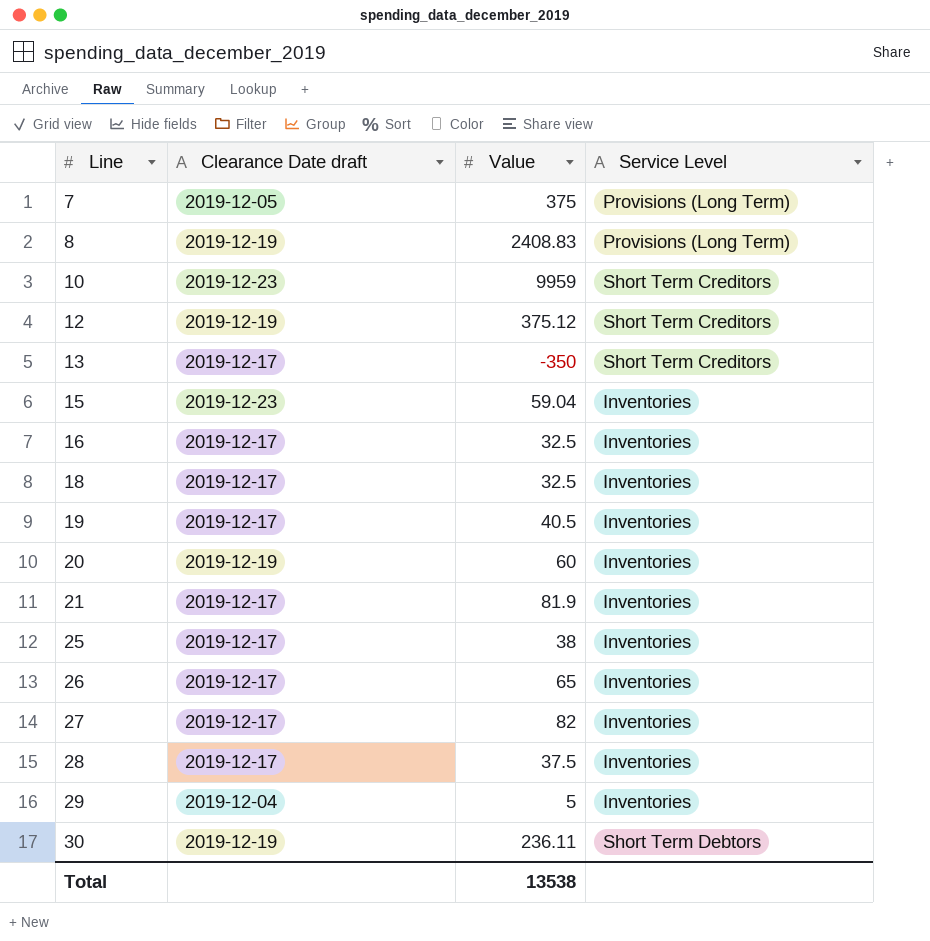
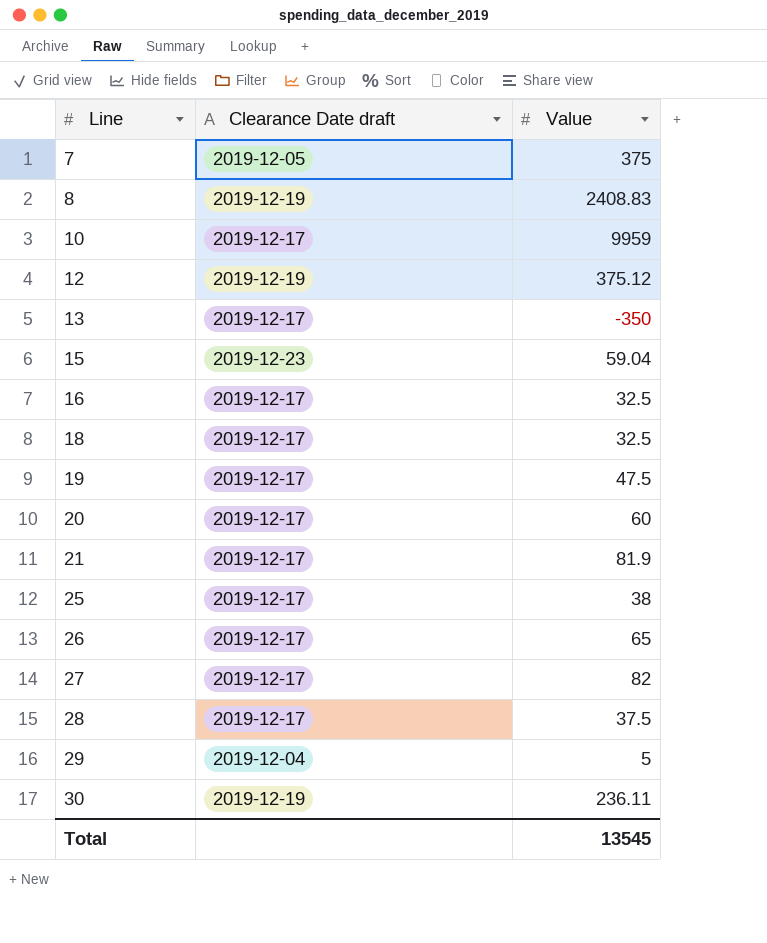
column Service Level | position: 4 -> none
10 | Clearance Date draft: 2019-12-23 -> 2019-12-17
19 | Value: 40.5 -> 47.5
20 | Clearance Date draft: 2019-12-19 -> 2019-12-17
Total | Value: 13538 -> 13545

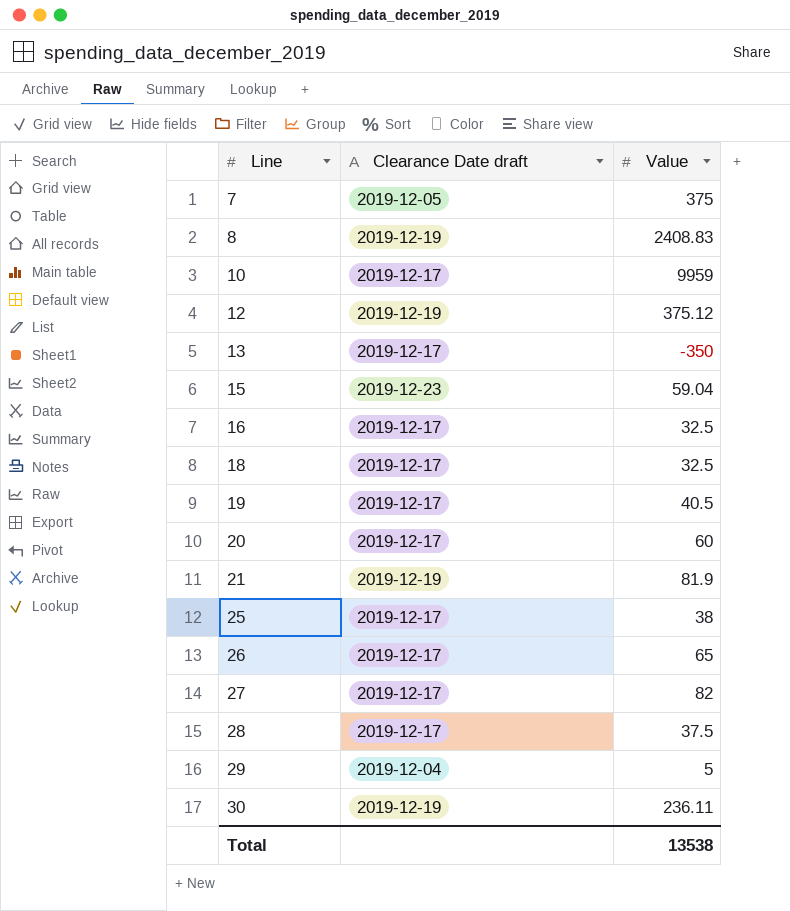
19 | Value: 47.5 -> 40.5
21 | Clearance Date draft: 2019-12-17 -> 2019-12-19
Total | Value: 13545 -> 13538

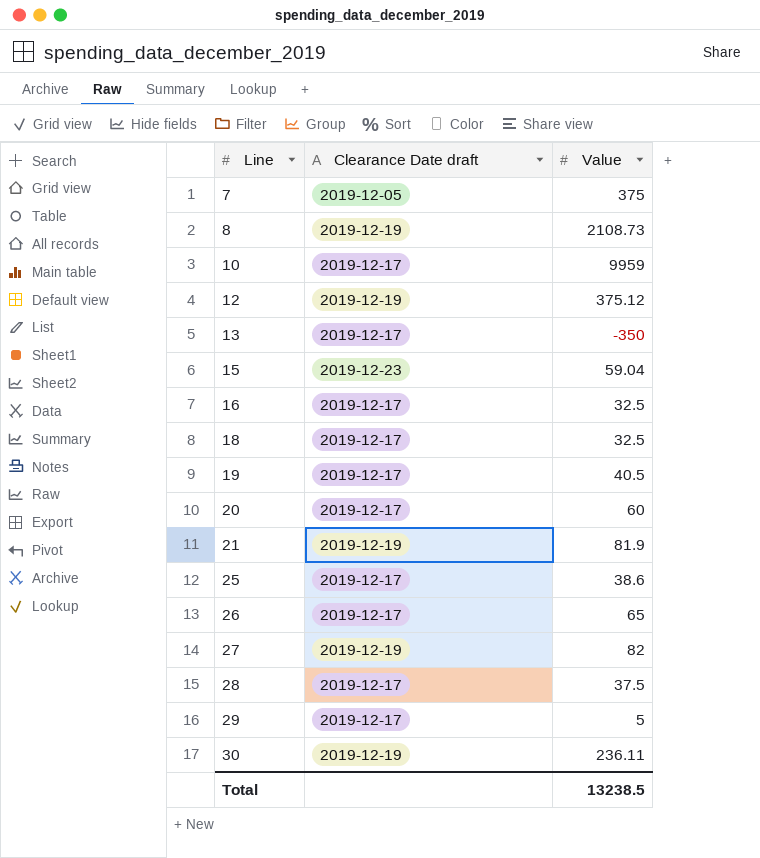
8 | Value: 2408.83 -> 2108.73
25 | Value: 38 -> 38.6
27 | Clearance Date draft: 2019-12-17 -> 2019-12-19
29 | Clearance Date draft: 2019-12-04 -> 2019-12-17
Total | Value: 13538 -> 13238.5

